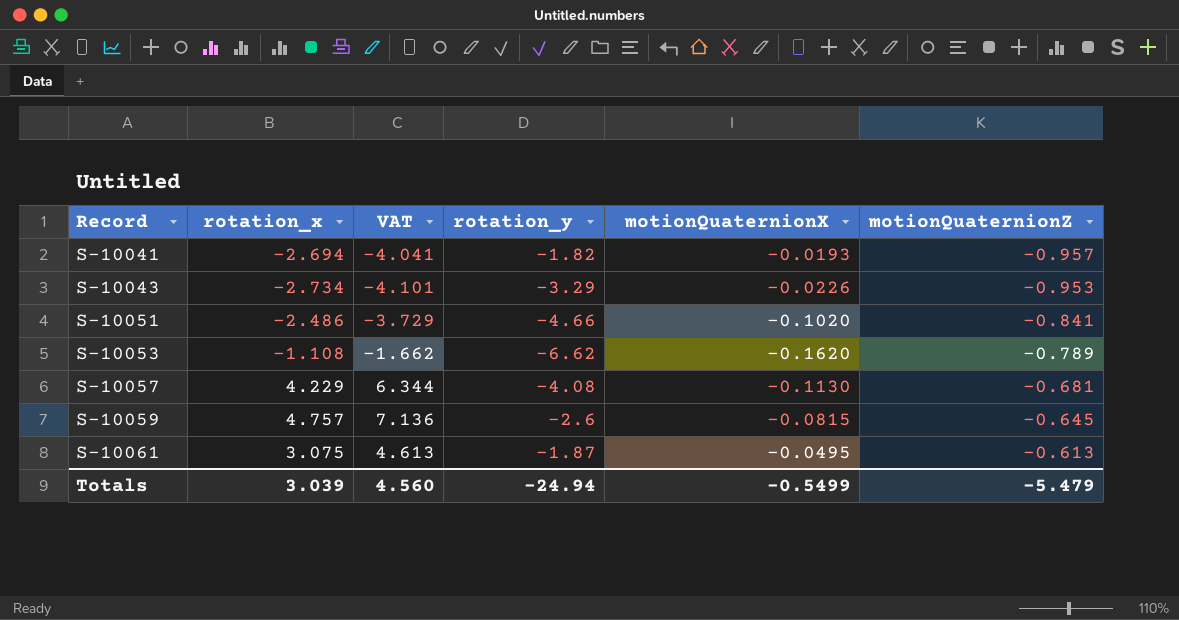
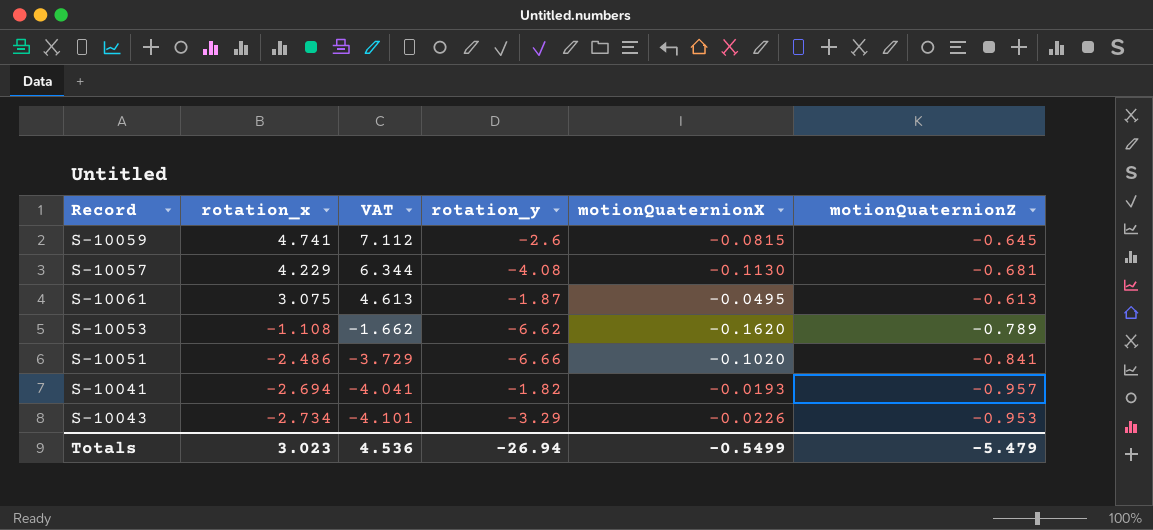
row order: Record ascending -> rotation_x descending
S-10059 | rotation_x: 4.757 -> 4.741
S-10059 | VAT: 7.136 -> 7.112
S-10051 | rotation_y: -4.66 -> -6.66
Totals | rotation_x: 3.039 -> 3.023
Totals | VAT: 4.560 -> 4.536
Totals | rotation_y: -24.94 -> -26.94

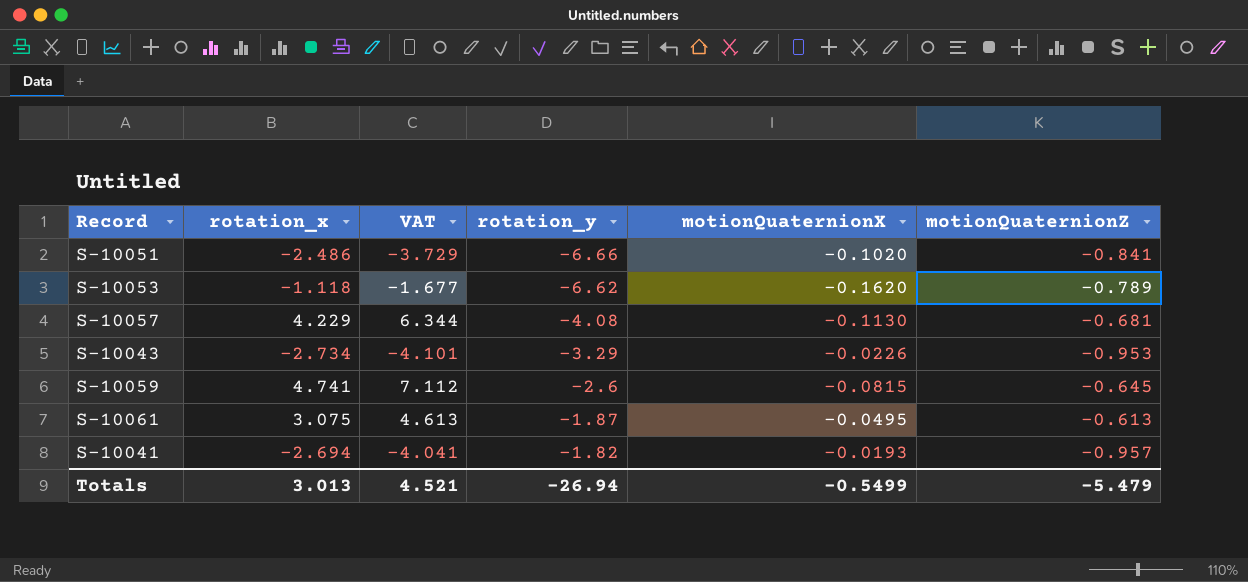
row order: rotation_x descending -> rotation_y ascending
S-10053 | rotation_x: -1.108 -> -1.118
S-10053 | VAT: -1.662 -> -1.677
Totals | rotation_x: 3.023 -> 3.013
Totals | VAT: 4.536 -> 4.521

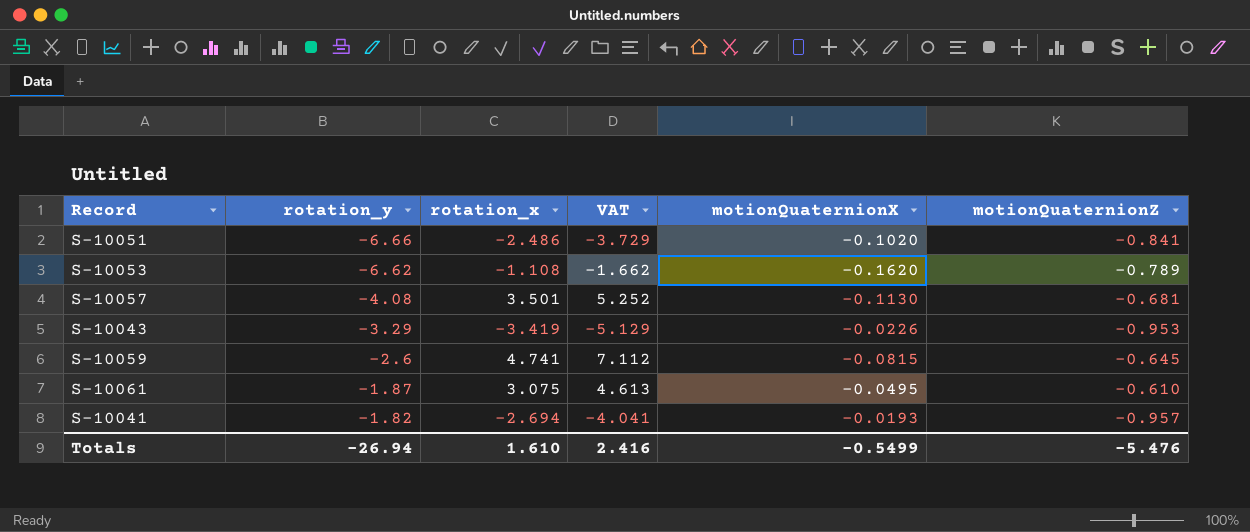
column rotation_y | position: 4 -> 2
S-10053 | rotation_x: -1.118 -> -1.108
S-10053 | VAT: -1.677 -> -1.662
S-10057 | rotation_x: 4.229 -> 3.501
S-10057 | VAT: 6.344 -> 5.252
S-10043 | rotation_x: -2.734 -> -3.419
S-10043 | VAT: -4.101 -> -5.129
S-10061 | motionQuaternionZ: -0.613 -> -0.610
Totals | rotation_x: 3.013 -> 1.610
Totals | VAT: 4.521 -> 2.416
Totals | motionQuaternionZ: -5.479 -> -5.476

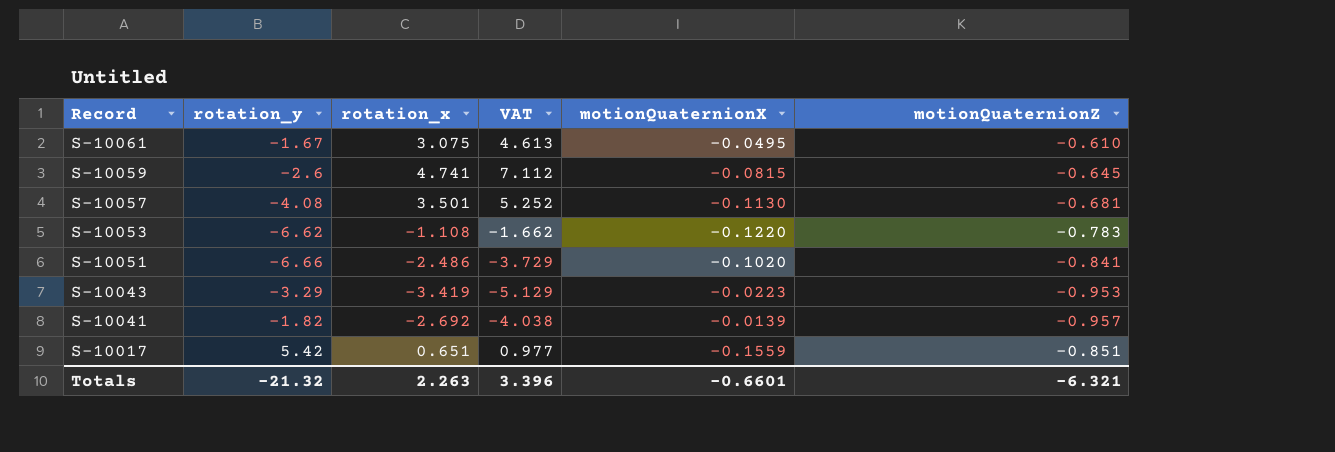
row order: rotation_y ascending -> Record descending
S-10061 | rotation_y: -1.87 -> -1.67
S-10053 | motionQuaternionX: -0.1620 -> -0.1220
S-10053 | motionQuaternionZ: -0.789 -> -0.783
S-10043 | motionQuaternionX: -0.0226 -> -0.0223
S-10041 | rotation_x: -2.694 -> -2.692
S-10041 | VAT: -4.041 -> -4.038
S-10041 | motionQuaternionX: -0.0193 -> -0.0139
row S-10017: none -> 5.42 | 0.651 | 0.977 | -0.1559 | -0.851
Totals | rotation_y: -26.94 -> -21.32
Totals | rotation_x: 1.610 -> 2.263
Totals | VAT: 2.416 -> 3.396
Totals | motionQuaternionX: -0.5499 -> -0.6601
Totals | motionQuaternionZ: -5.476 -> -6.321

